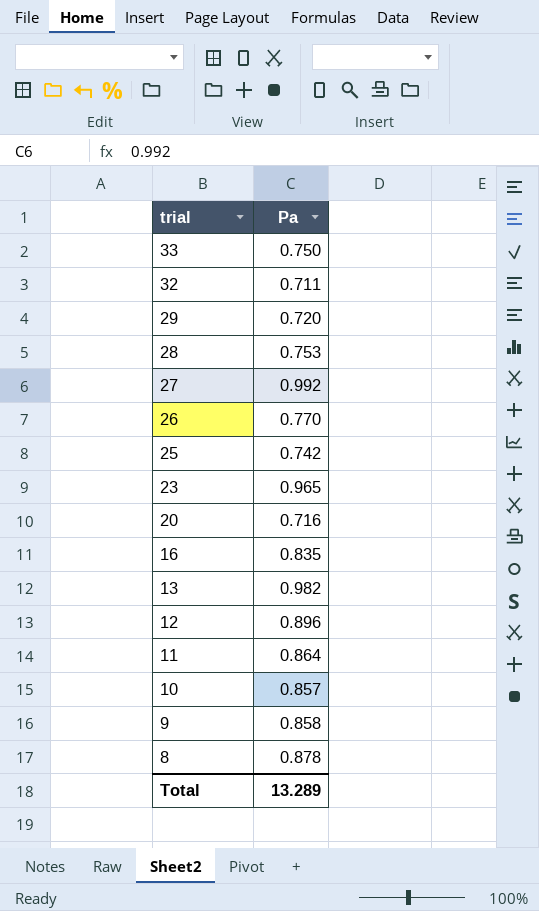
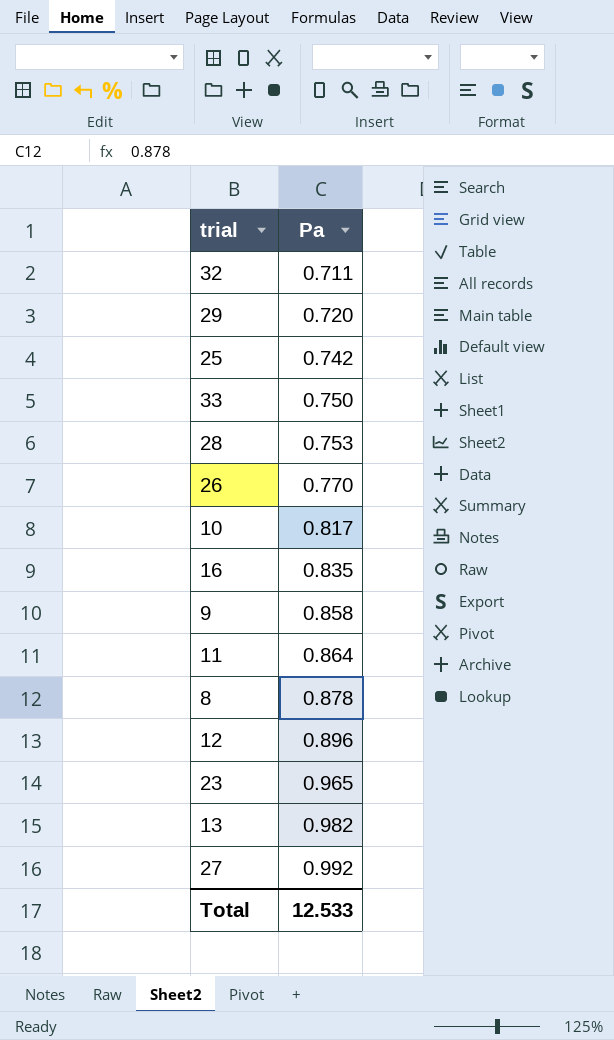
row order: trial descending -> Pa ascending
row 20: 0.716 -> none
10 | Pa: 0.857 -> 0.817
Total | Pa: 13.289 -> 12.533

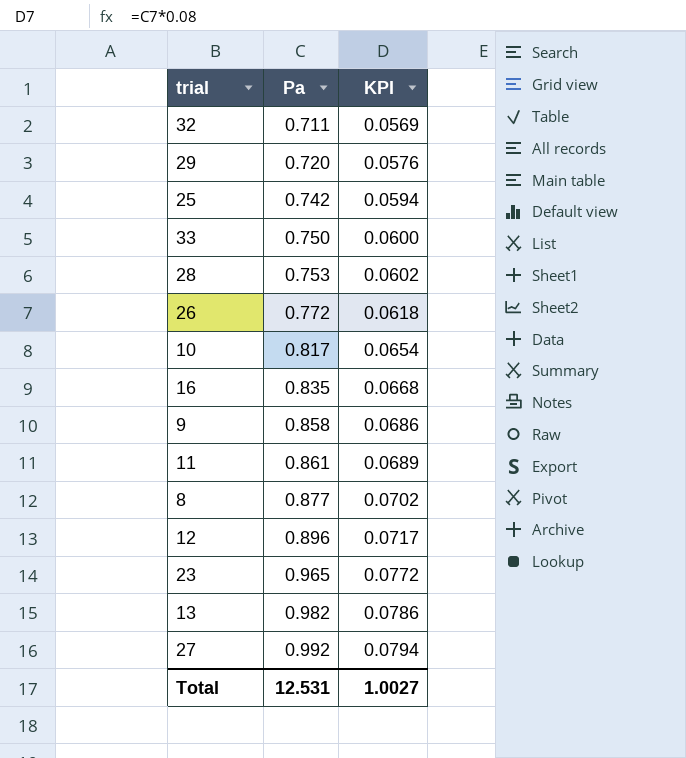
column KPI | formula: none -> [Pa] * 0.08
26 | Pa: 0.770 -> 0.772
11 | Pa: 0.864 -> 0.861
8 | Pa: 0.878 -> 0.877
Total | Pa: 12.533 -> 12.531

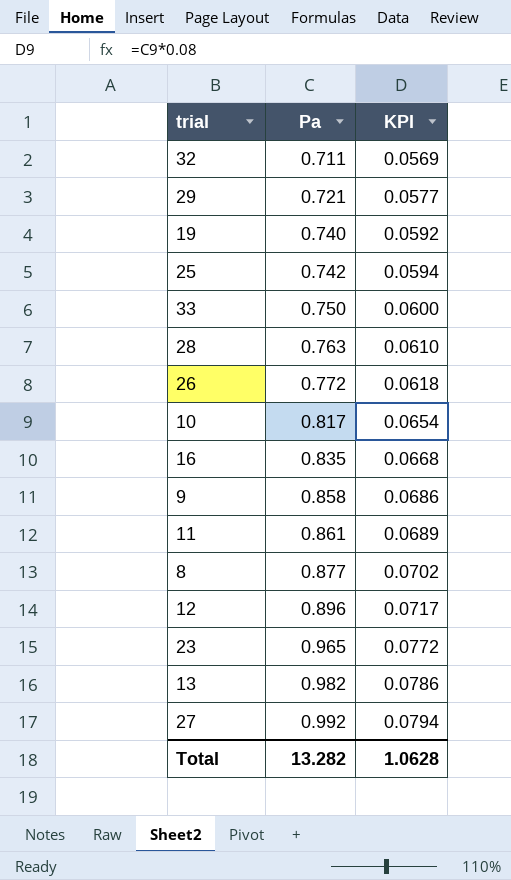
29 | Pa: 0.720 -> 0.721
29 | KPI: 0.0576 -> 0.0577
row 19: none -> 0.740 | 0.0592
28 | Pa: 0.753 -> 0.763
28 | KPI: 0.0602 -> 0.0610
Total | Pa: 12.531 -> 13.282
Total | KPI: 1.0027 -> 1.0628

